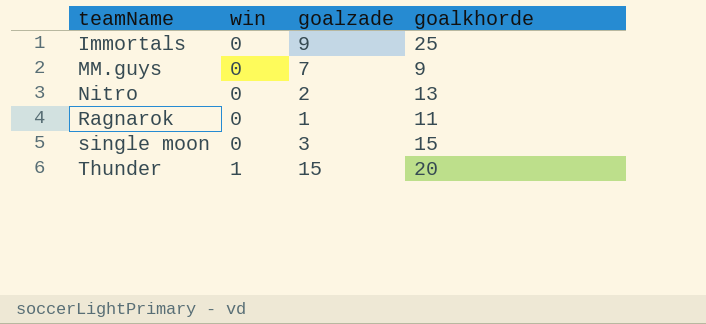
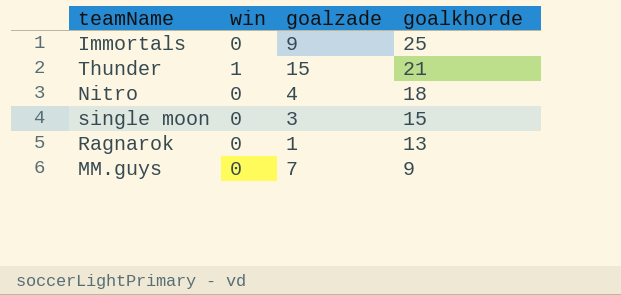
row order: teamName ascending -> goalkhorde descending
Thunder | goalkhorde: 20 -> 21
Nitro | goalzade: 2 -> 4
Nitro | goalkhorde: 13 -> 18
Ragnarok | goalkhorde: 11 -> 13

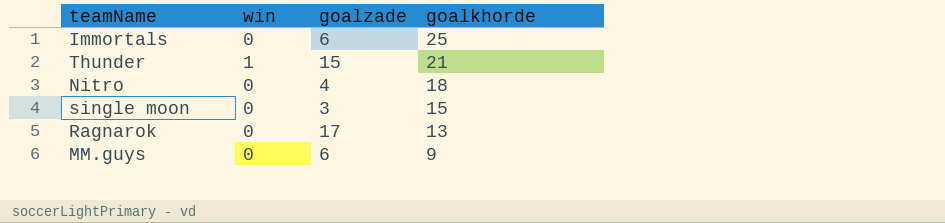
Immortals | goalzade: 9 -> 6
Ragnarok | goalzade: 1 -> 17
MM.guys | goalzade: 7 -> 6

